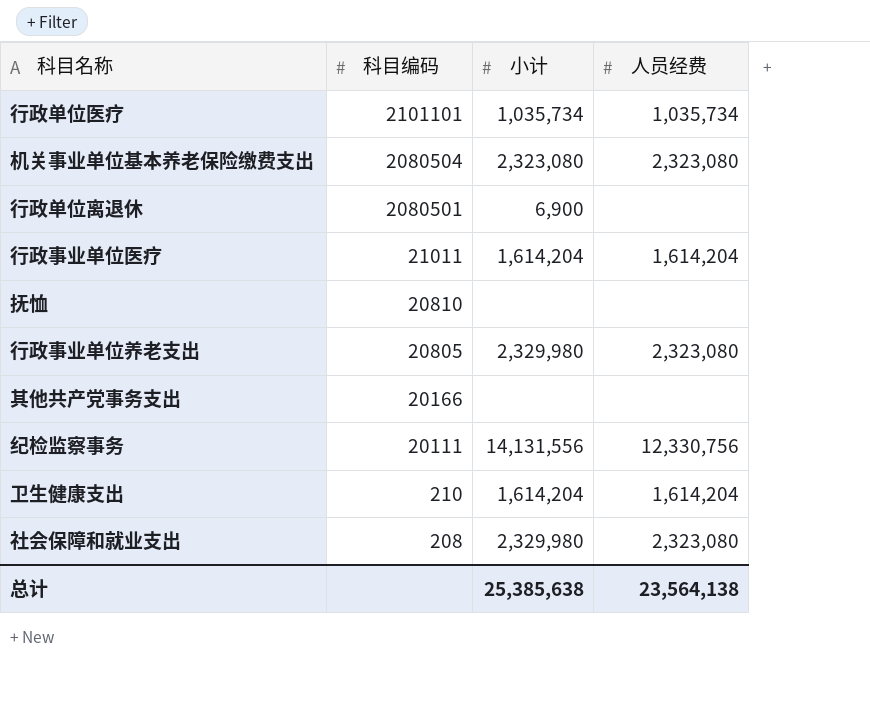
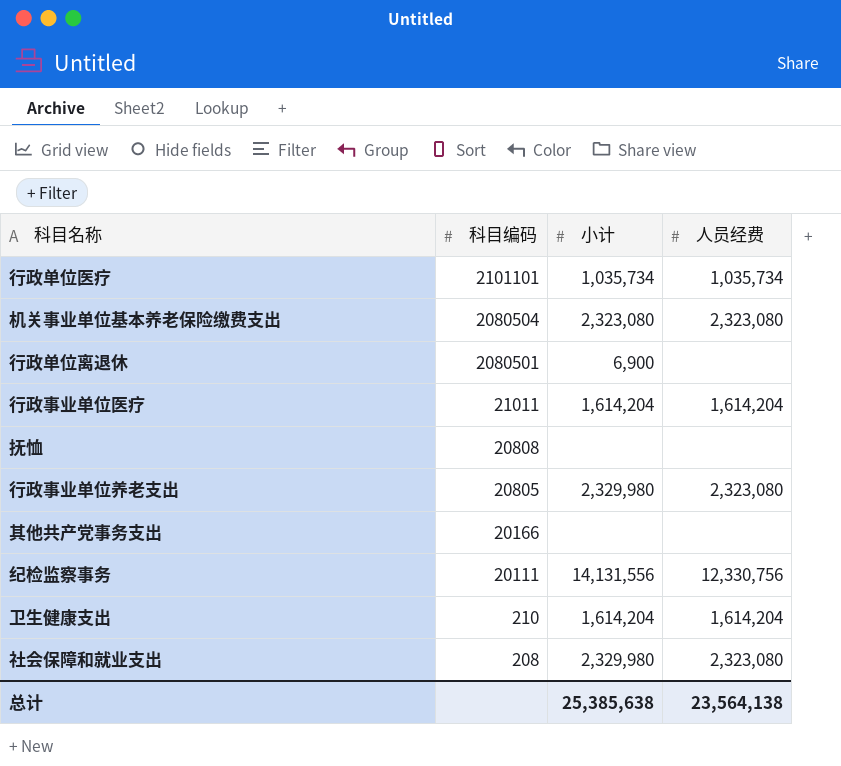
抚恤 | 科目编码: 20810 -> 20808

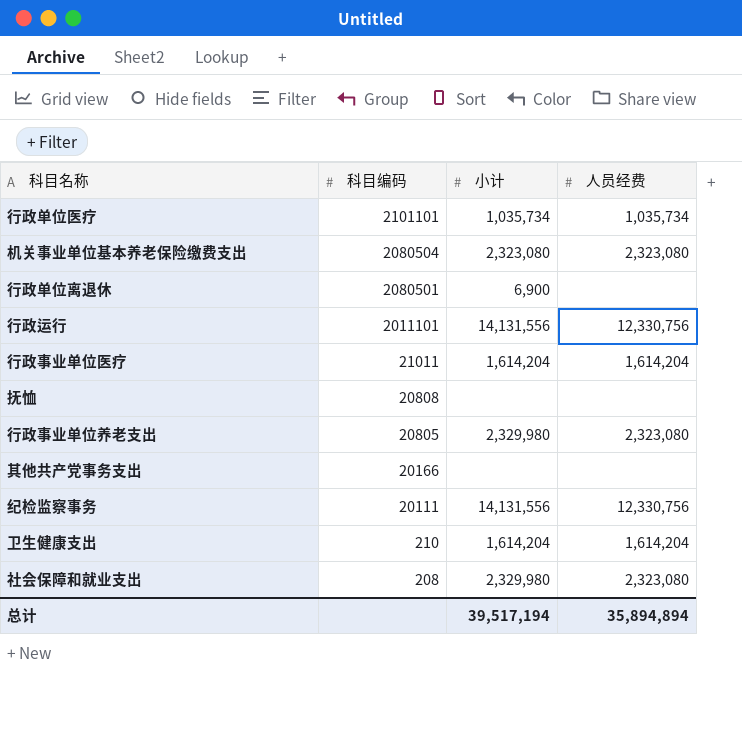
row 行政运行: none -> 2011101 | 14,131,556 | 12,330,756
总计 | 小计: 25,385,638 -> 39,517,194
总计 | 人员经费: 23,564,138 -> 35,894,894

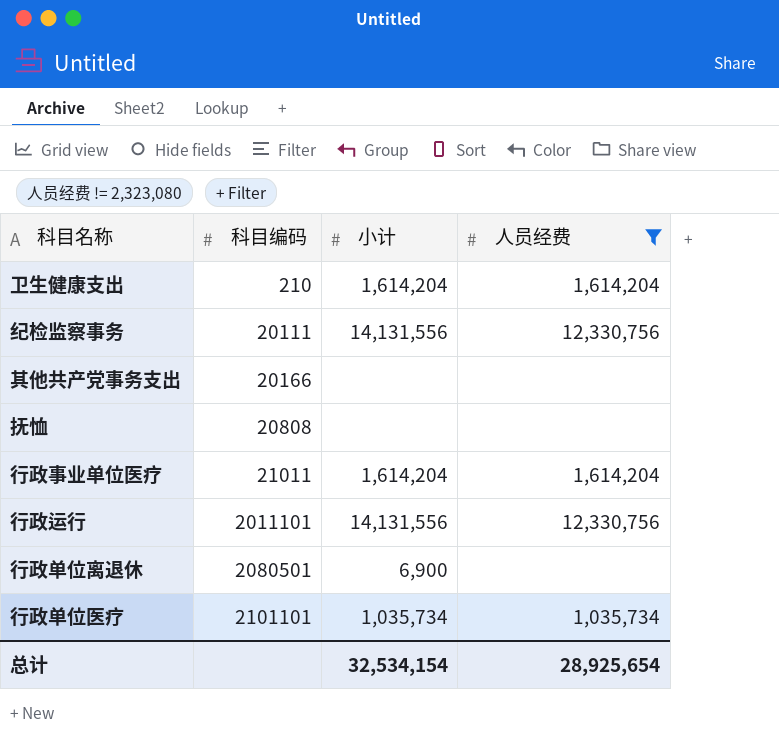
filter: none -> 人员经费 != 2,323,080
row order: 科目编码 descending -> 科目编码 ascending
总计 | 小计: 39,517,194 -> 32,534,154
总计 | 人员经费: 35,894,894 -> 28,925,654

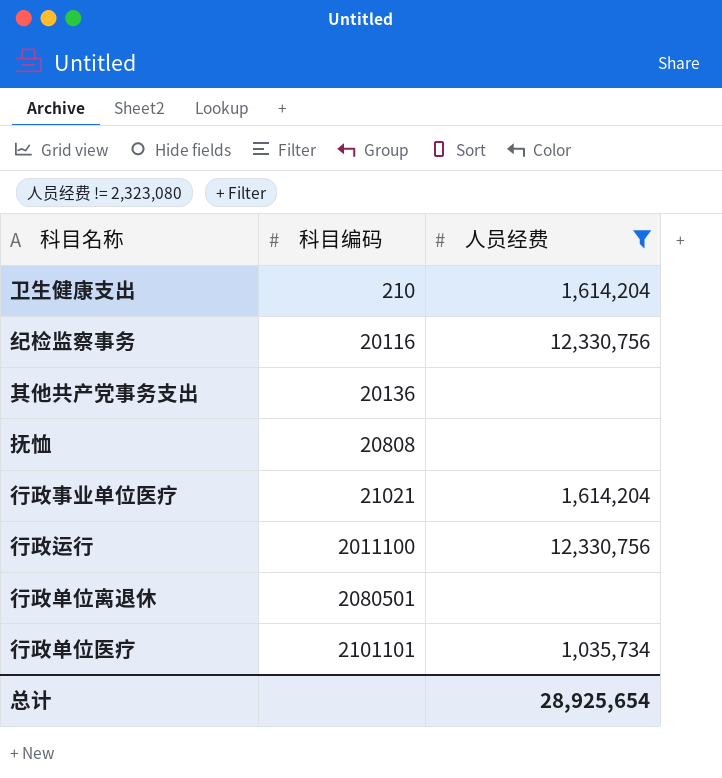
column 小计 | position: 3 -> none
纪检监察事务 | 科目编码: 20111 -> 20116
其他共产党事务支出 | 科目编码: 20166 -> 20136
行政事业单位医疗 | 科目编码: 21011 -> 21021
行政运行 | 科目编码: 2011101 -> 2011100

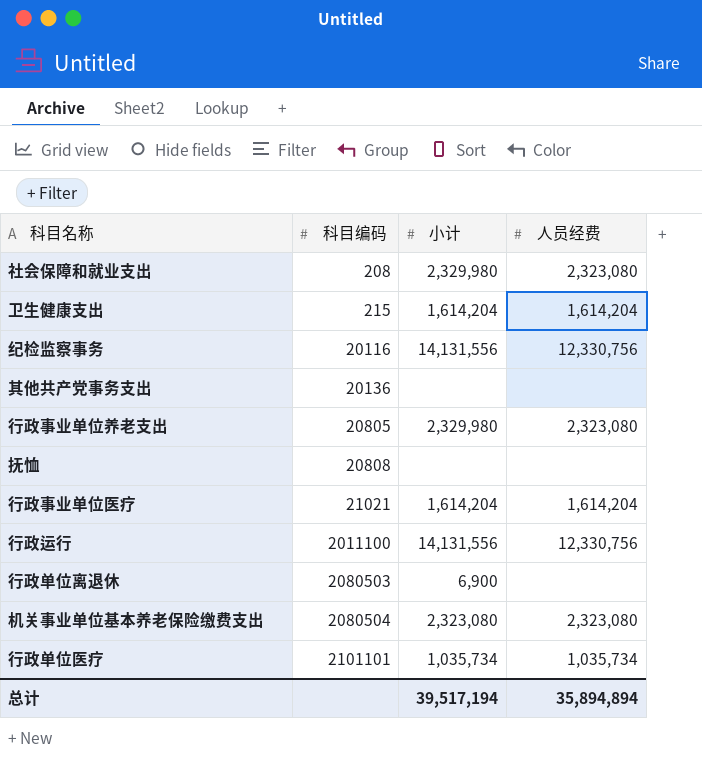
filter: 人员经费 != 2,323,080 -> none
column 小计 | position: none -> 3
卫生健康支出 | 科目编码: 210 -> 215
行政单位离退休 | 科目编码: 2080501 -> 2080503
总计 | 人员经费: 28,925,654 -> 35,894,894

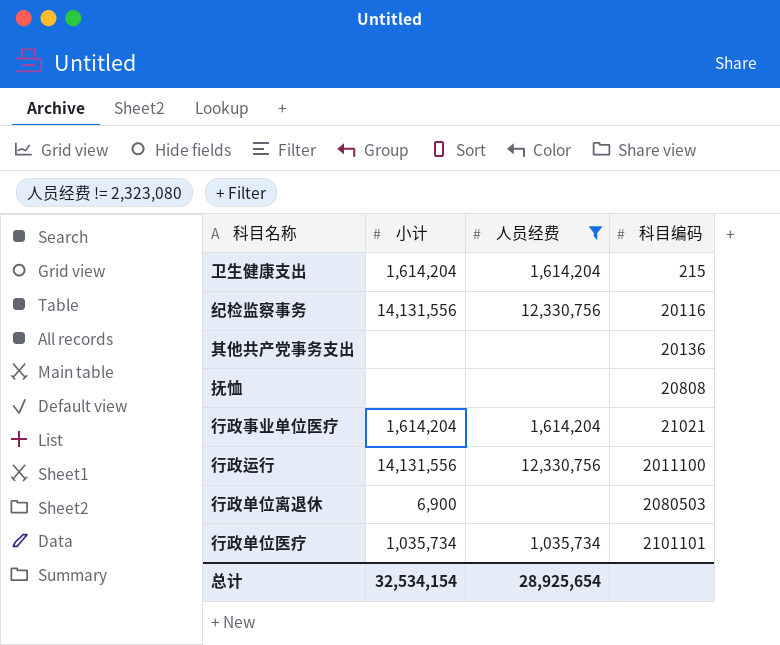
filter: none -> 人员经费 != 2,323,080
column 科目编码 | position: 2 -> 4
总计 | 小计: 39,517,194 -> 32,534,154
总计 | 人员经费: 35,894,894 -> 28,925,654

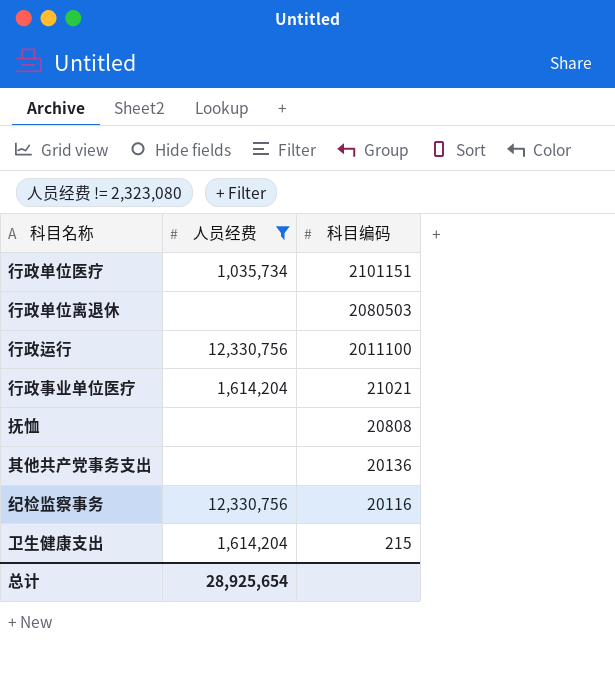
row order: 科目编码 ascending -> 科目编码 descending
column 小计 | position: 2 -> none
行政单位医疗 | 科目编码: 2101101 -> 2101151

